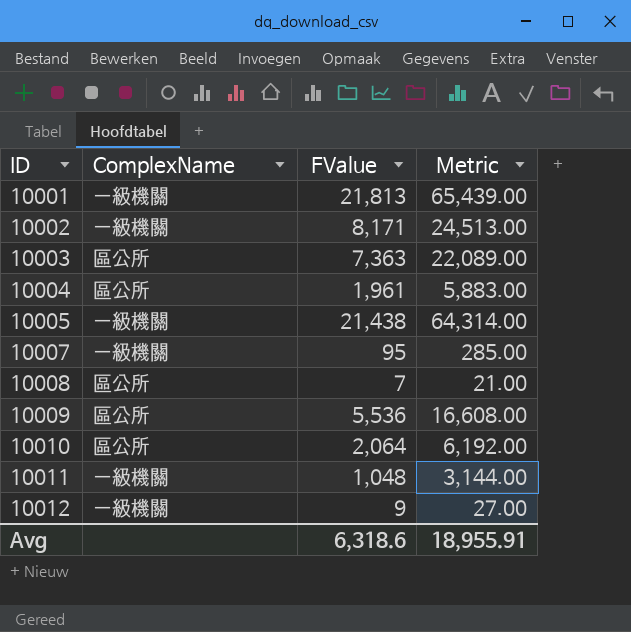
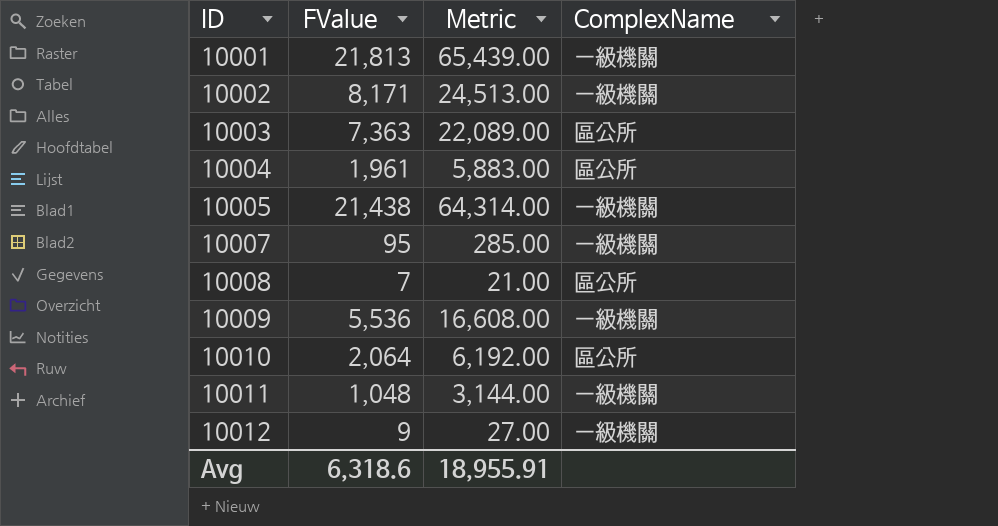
column ComplexName | position: 2 -> 4
10009 | ComplexName: 區公所 -> 一級機關

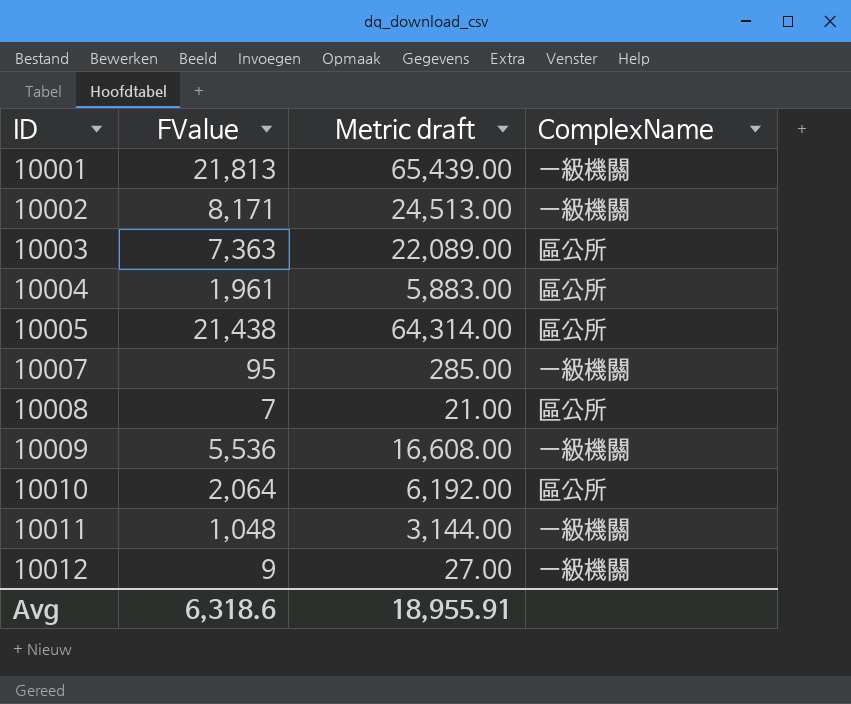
column name: Metric -> Metric draft
10005 | ComplexName: 一級機關 -> 區公所

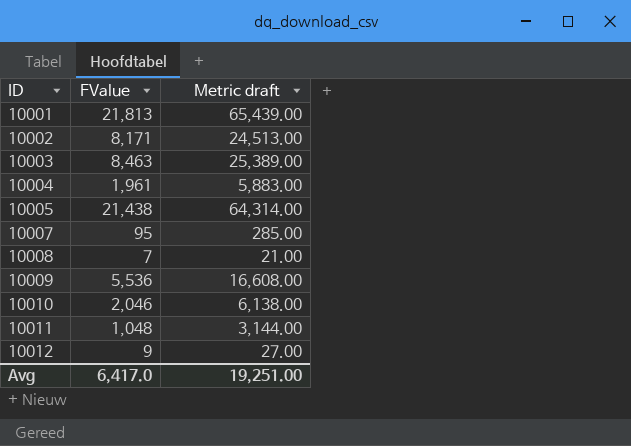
column ComplexName | position: 4 -> none
10003 | FValue: 7,363 -> 8,463
10003 | Metric draft: 22,089.00 -> 25,389.00
10010 | FValue: 2,064 -> 2,046
10010 | Metric draft: 6,192.00 -> 6,138.00
Avg | FValue: 6,318.6 -> 6,417.0
Avg | Metric draft: 18,955.91 -> 19,251.00

